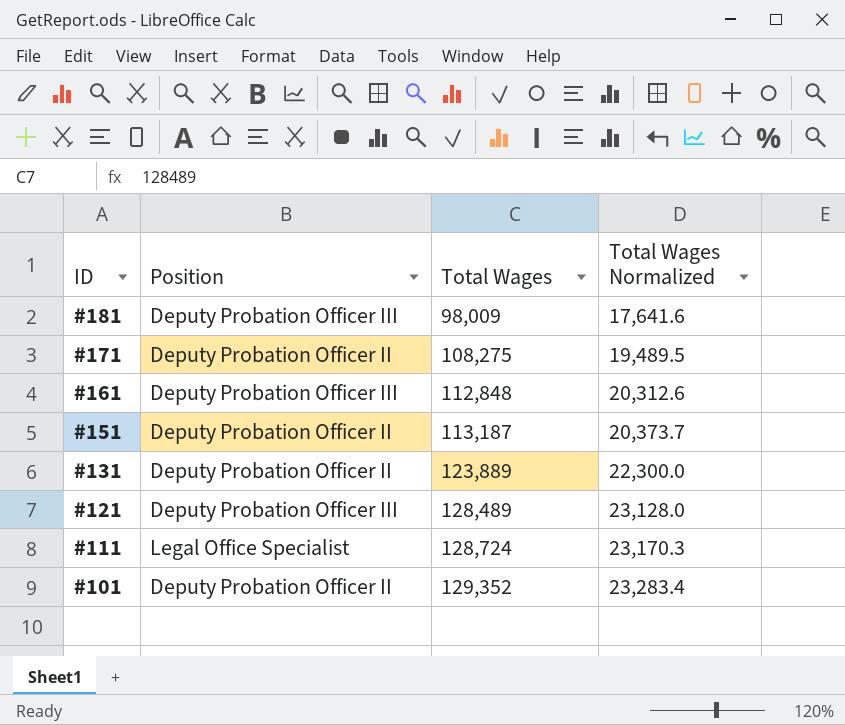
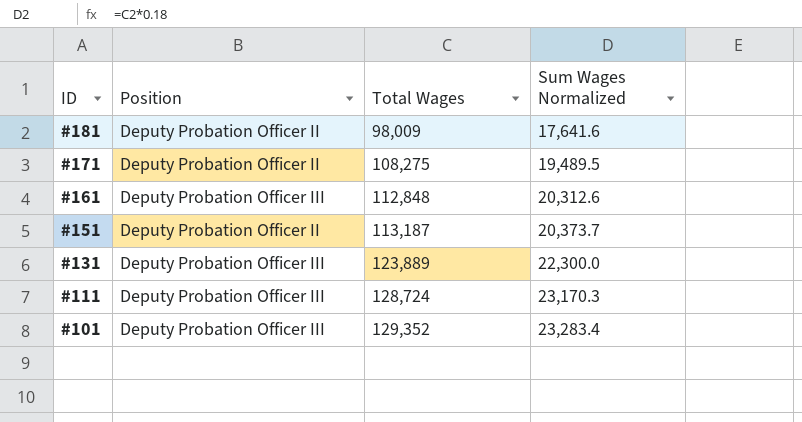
column name: Total Wages Normalized -> Sum Wages Normalized
row #121: Deputy Probation Officer III | 128,489 | 23,128.0 -> none
#181 | Position: Deputy Probation Officer III -> Deputy Probation Officer II
#131 | Position: Deputy Probation Officer II -> Deputy Probation Officer III
#111 | Position: Legal Office Specialist -> Deputy Probation Officer III
#101 | Position: Deputy Probation Officer II -> Deputy Probation Officer III

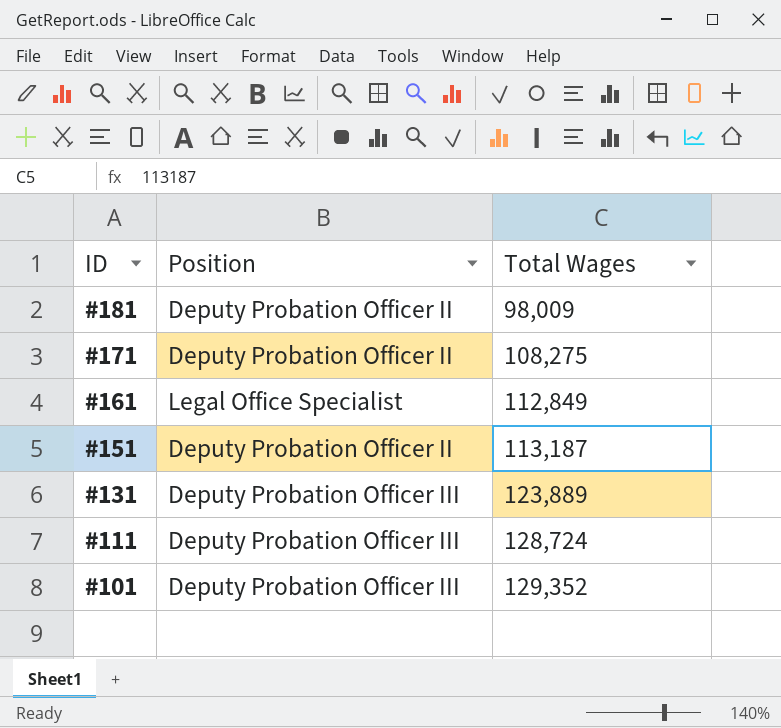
column Sum Wages Normalized | formula: [Total Wages] * 0.18 -> none
#161 | Position: Deputy Probation Officer III -> Legal Office Specialist
#161 | Total Wages: 112,848 -> 112,849

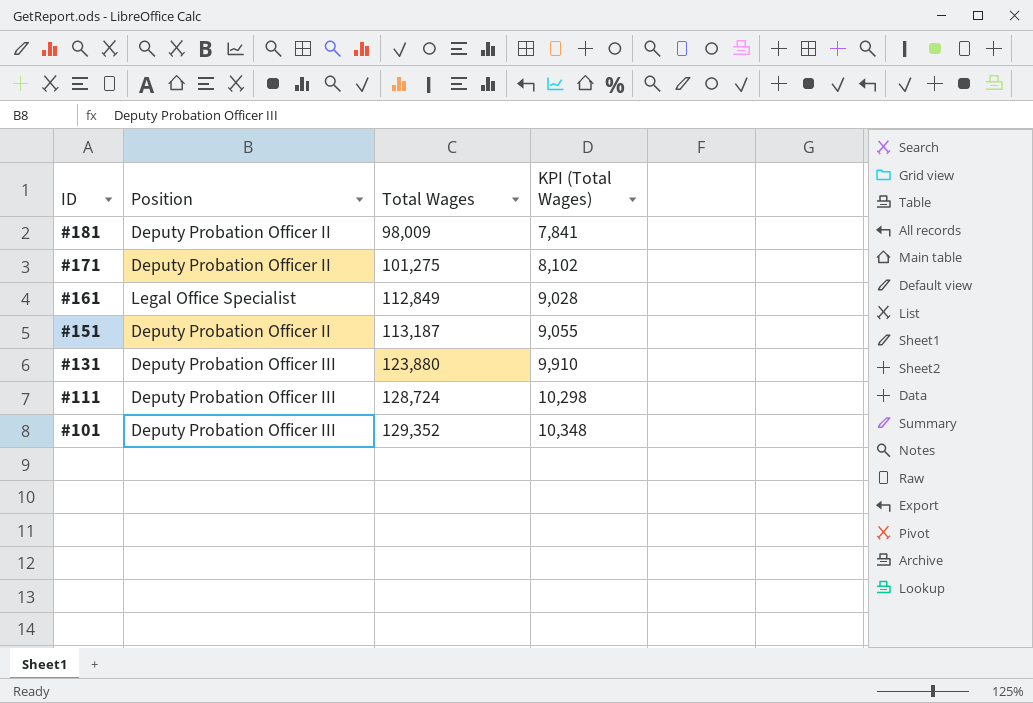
column KPI (Total Wages) | formula: none -> [Total Wages] * 0.08
#171 | Total Wages: 108,275 -> 101,275
#131 | Total Wages: 123,889 -> 123,880

